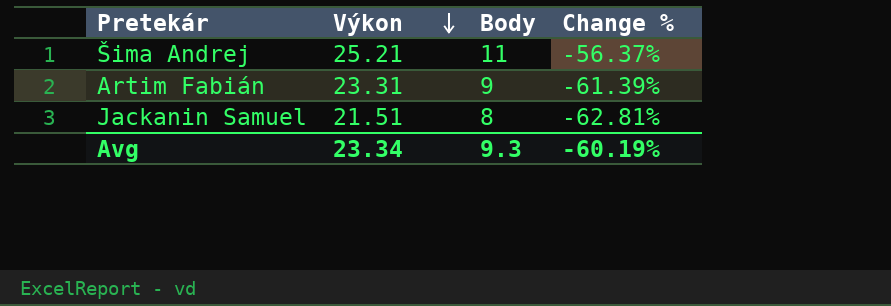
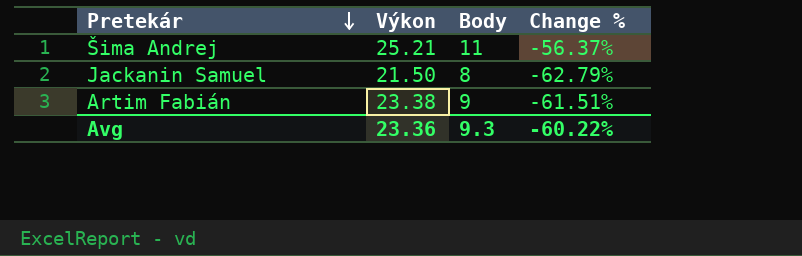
row order: Výkon descending -> Pretekár descending
Jackanin Samuel | Výkon: 21.51 -> 21.50
Jackanin Samuel | Change %: -62.81% -> -62.79%
Artim Fabián | Výkon: 23.31 -> 23.38
Artim Fabián | Change %: -61.39% -> -61.51%
Avg | Výkon: 23.34 -> 23.36
Avg | Change %: -60.19% -> -60.22%

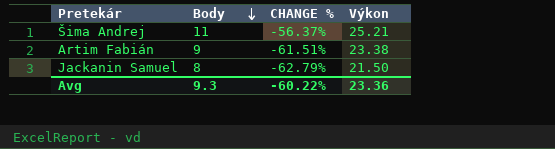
row order: Pretekár descending -> Body descending
column name: Change % -> CHANGE %
column Výkon | position: 2 -> 4

